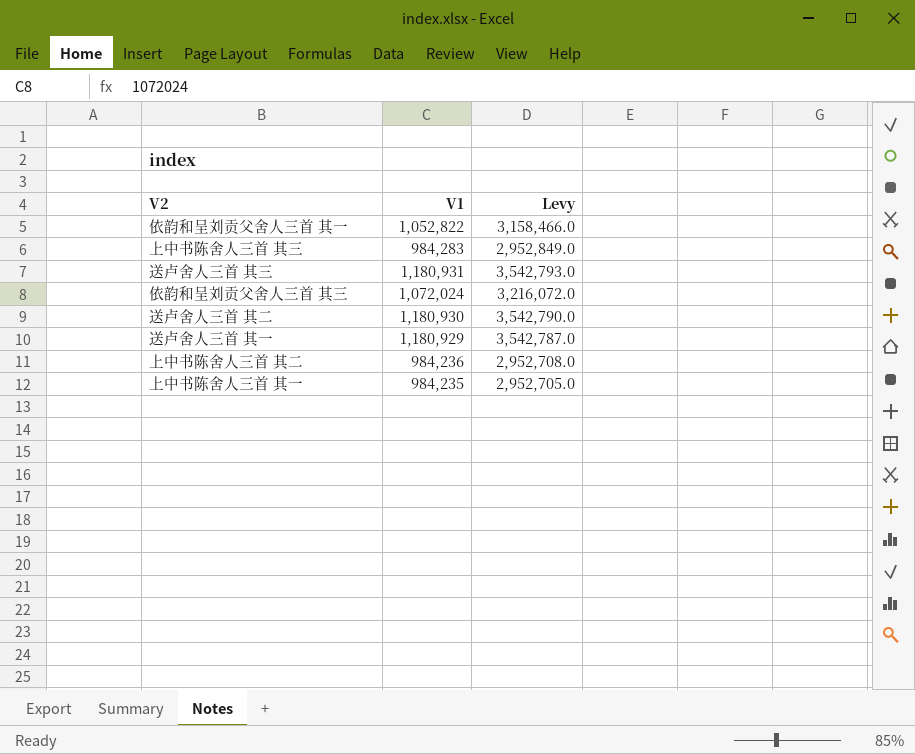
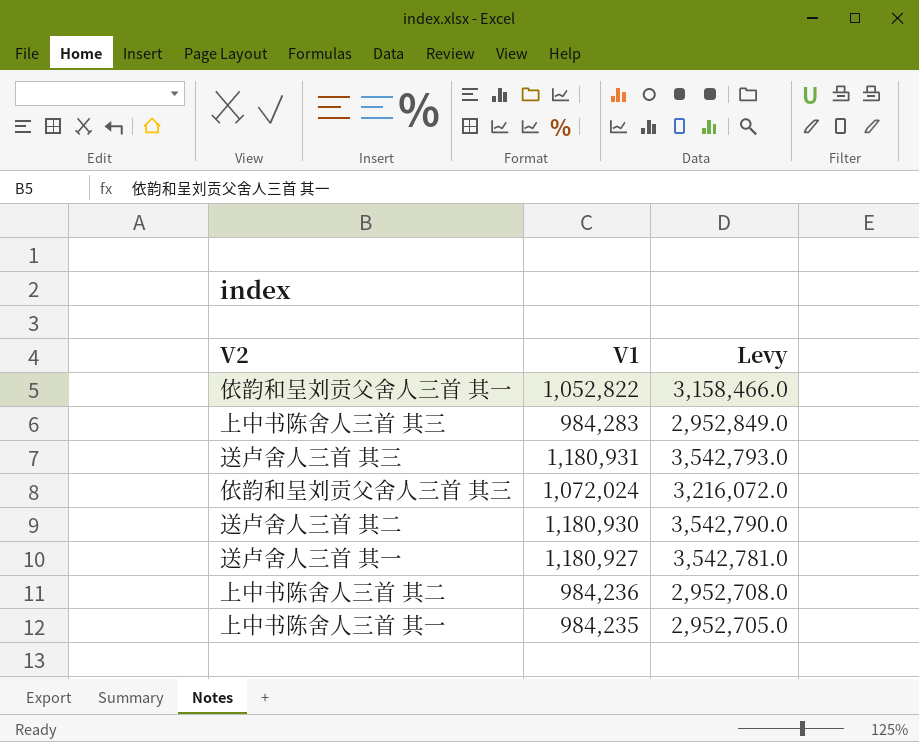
送卢舍人三首 其一 | V1: 1,180,929 -> 1,180,927
送卢舍人三首 其一 | Levy: 3,542,787.0 -> 3,542,781.0

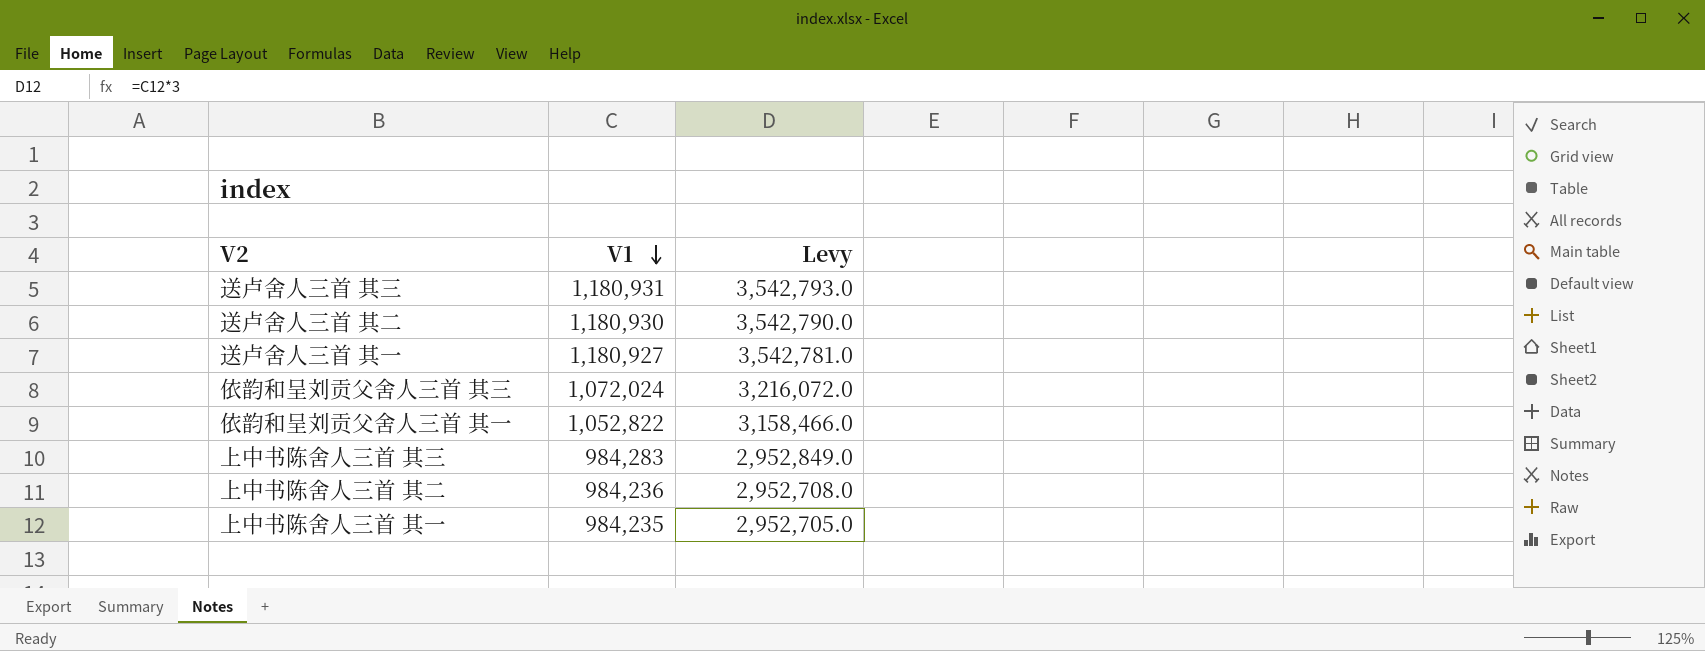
row order: none -> V1 descending

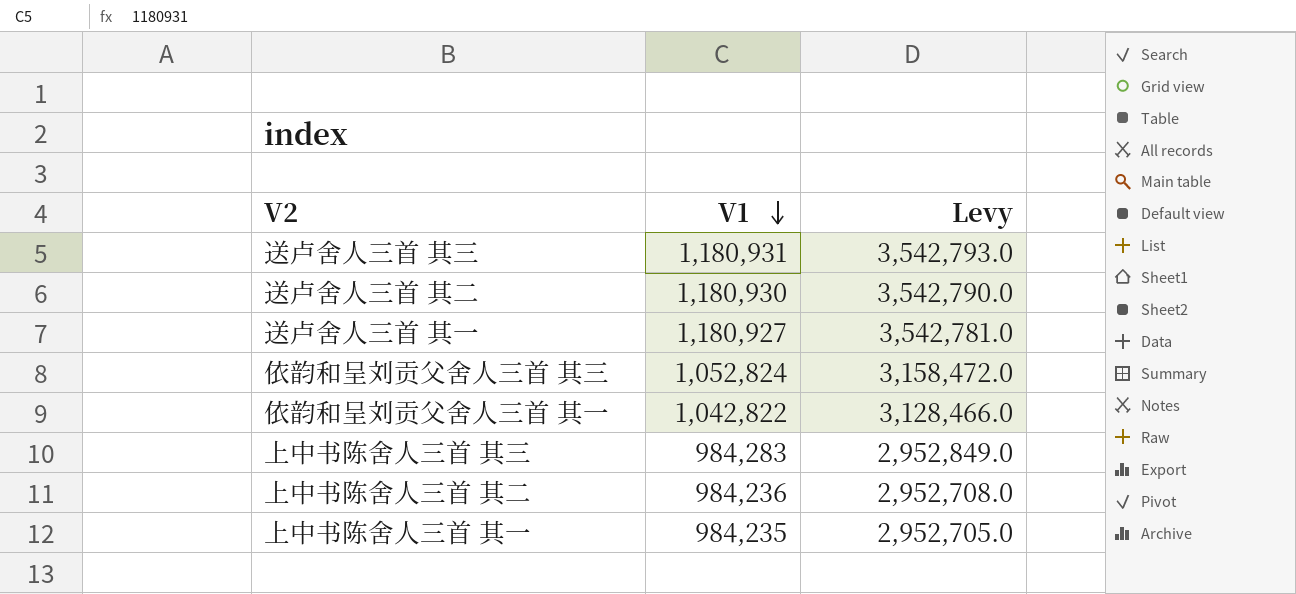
依韵和呈刘贡父舍人三首 其三 | V1: 1,072,024 -> 1,052,824
依韵和呈刘贡父舍人三首 其三 | Levy: 3,216,072.0 -> 3,158,472.0
依韵和呈刘贡父舍人三首 其一 | V1: 1,052,822 -> 1,042,822
依韵和呈刘贡父舍人三首 其一 | Levy: 3,158,466.0 -> 3,128,466.0

